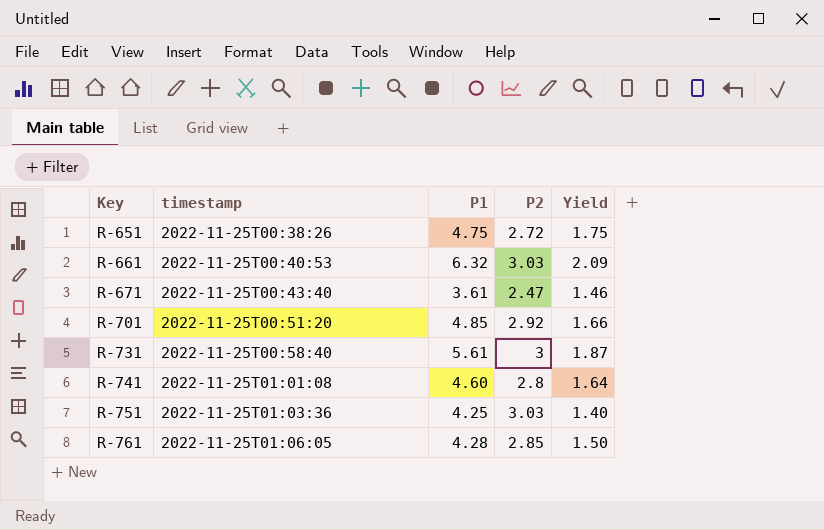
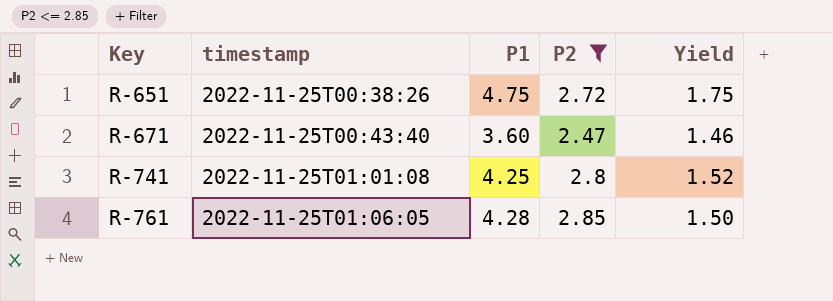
filter: none -> P2 <= 2.85
R-671 | P1: 3.61 -> 3.60
R-741 | P1: 4.60 -> 4.25
R-741 | Yield: 1.64 -> 1.52

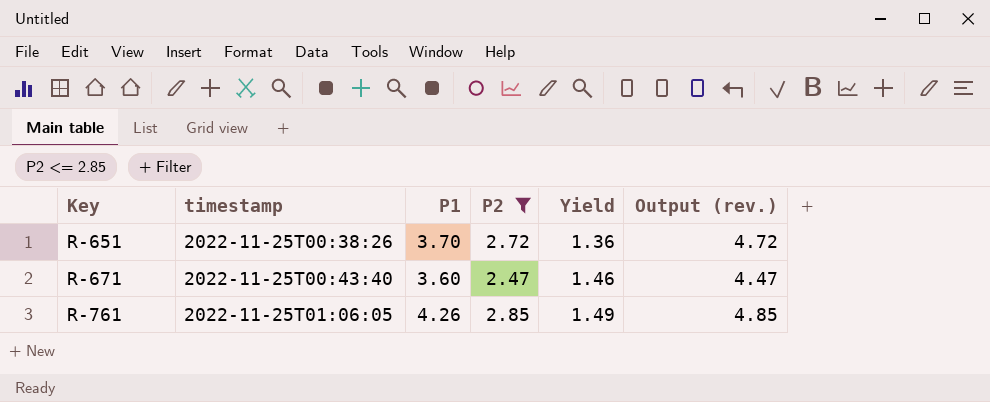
column Output (rev.) | formula: none -> [P2] + 2
row R-741: 2022-11-25T01:01:08 | 4.25 | 2.8 | 1.52 -> none
R-651 | P1: 4.75 -> 3.70
R-651 | Yield: 1.75 -> 1.36
R-761 | P1: 4.28 -> 4.26
R-761 | Yield: 1.50 -> 1.49

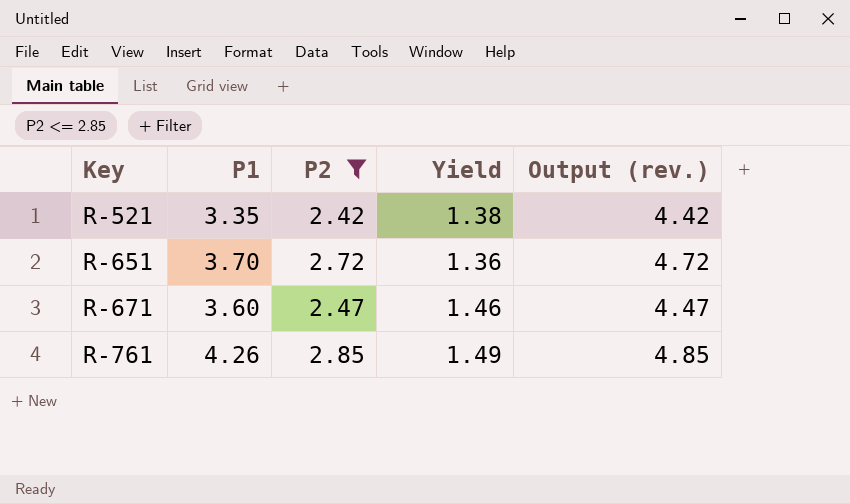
column timestamp | position: 2 -> none
row R-521: none -> 3.35 | 2.42 | 1.38 | 4.42

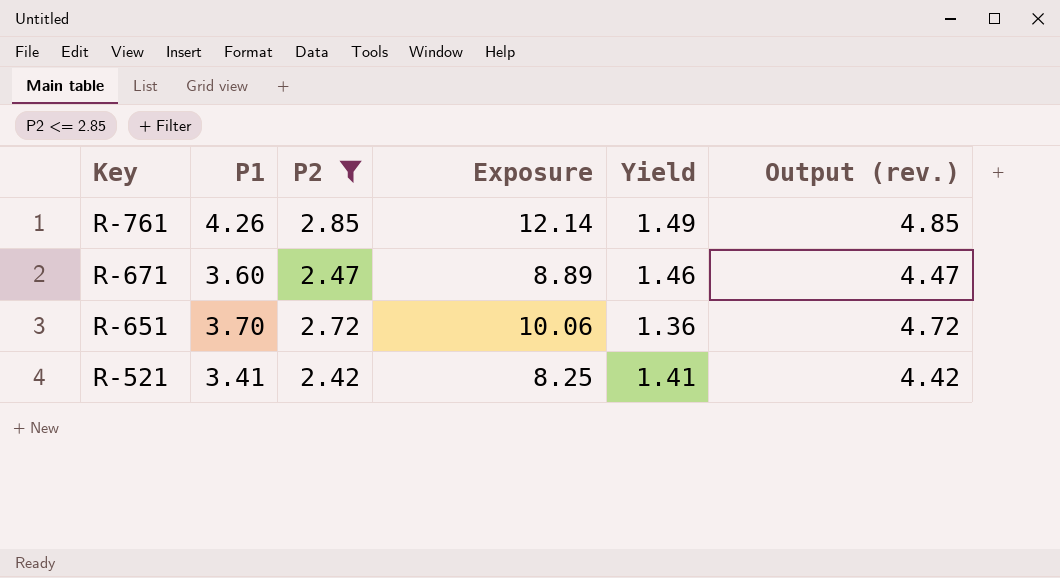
row order: Key ascending -> Key descending
column Exposure | formula: none -> [P1] * [P2]
R-521 | P1: 3.35 -> 3.41
R-521 | Yield: 1.38 -> 1.41

